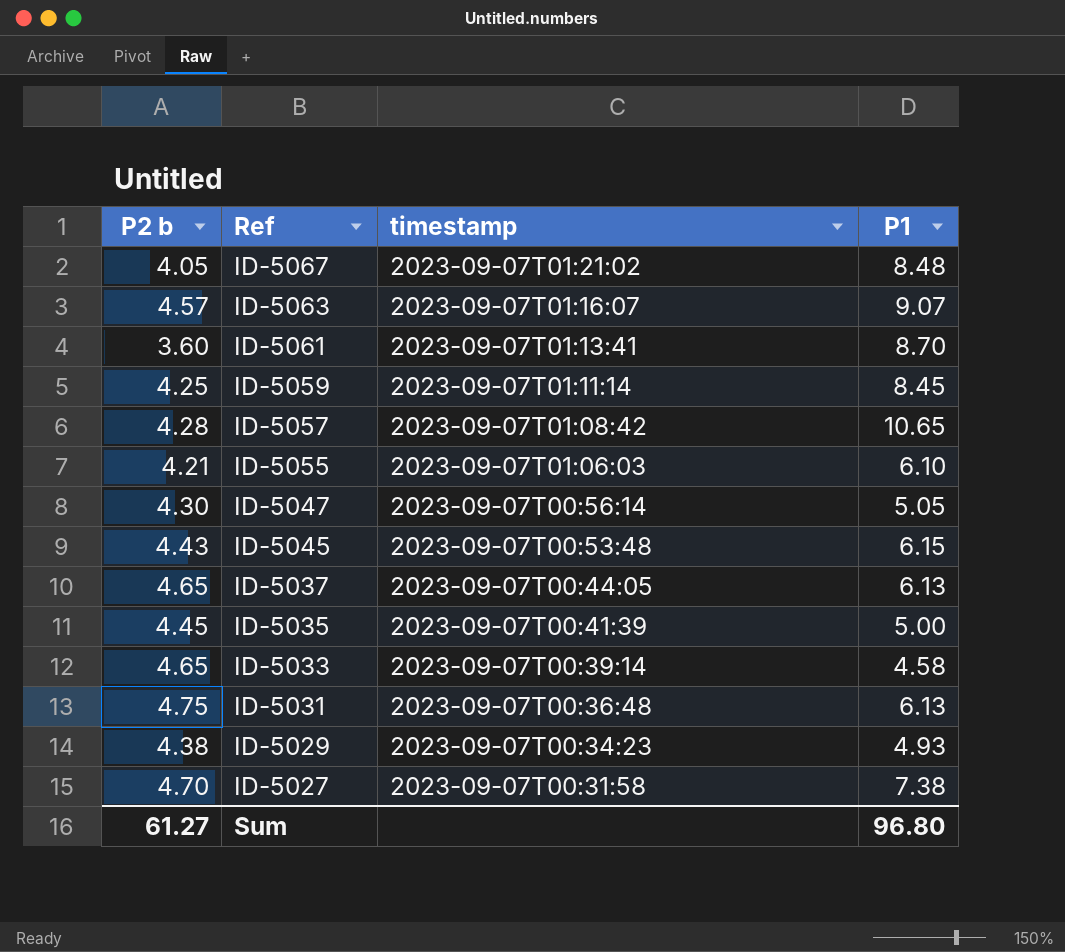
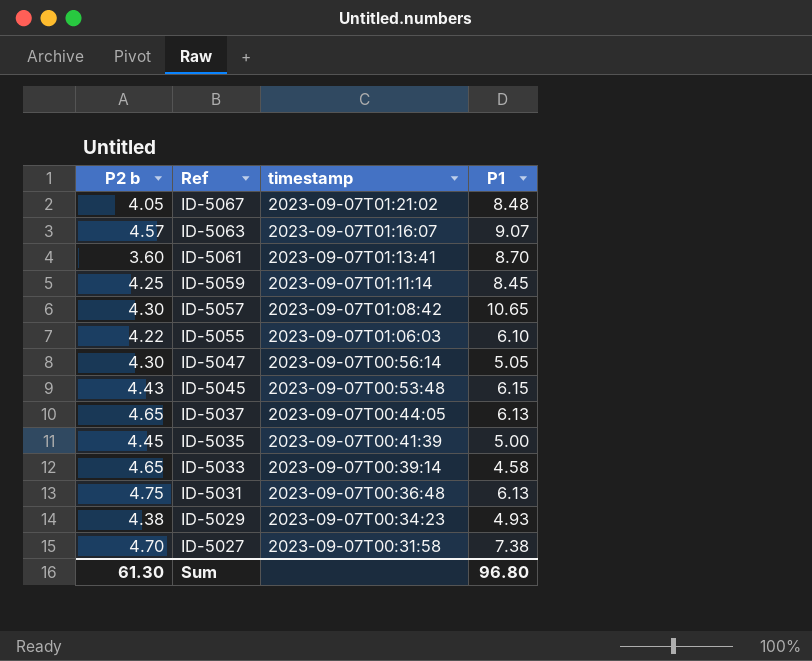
ID-5057 | P2 b: 4.28 -> 4.30
ID-5055 | P2 b: 4.21 -> 4.22
Sum | P2 b: 61.27 -> 61.30

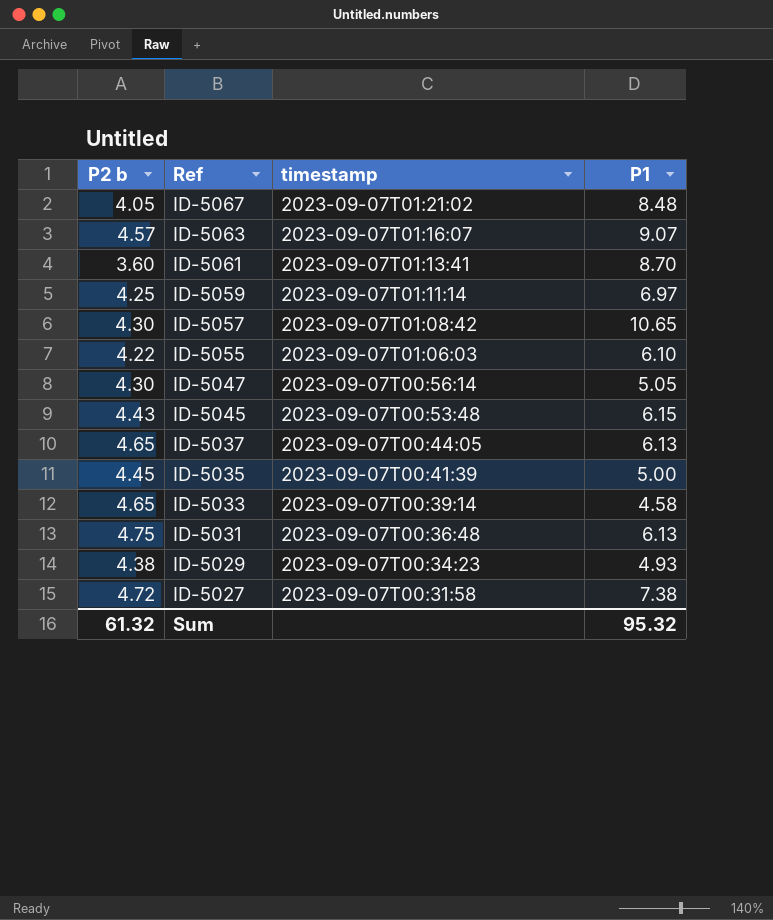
ID-5059 | P1: 8.45 -> 6.97
ID-5027 | P2 b: 4.70 -> 4.72
Sum | P2 b: 61.30 -> 61.32
Sum | P1: 96.80 -> 95.32

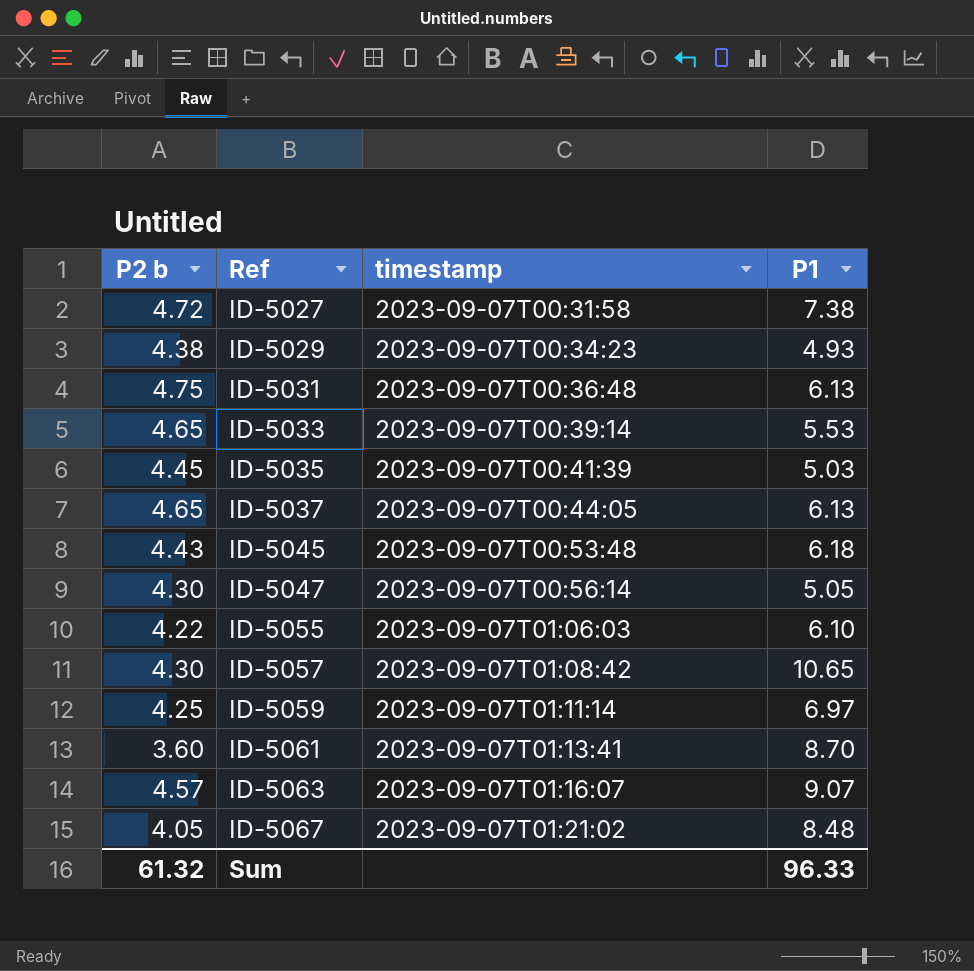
row order: Ref descending -> Ref ascending
ID-5033 | P1: 4.58 -> 5.53
ID-5035 | P1: 5.00 -> 5.03
ID-5045 | P1: 6.15 -> 6.18
Sum | P1: 95.32 -> 96.33

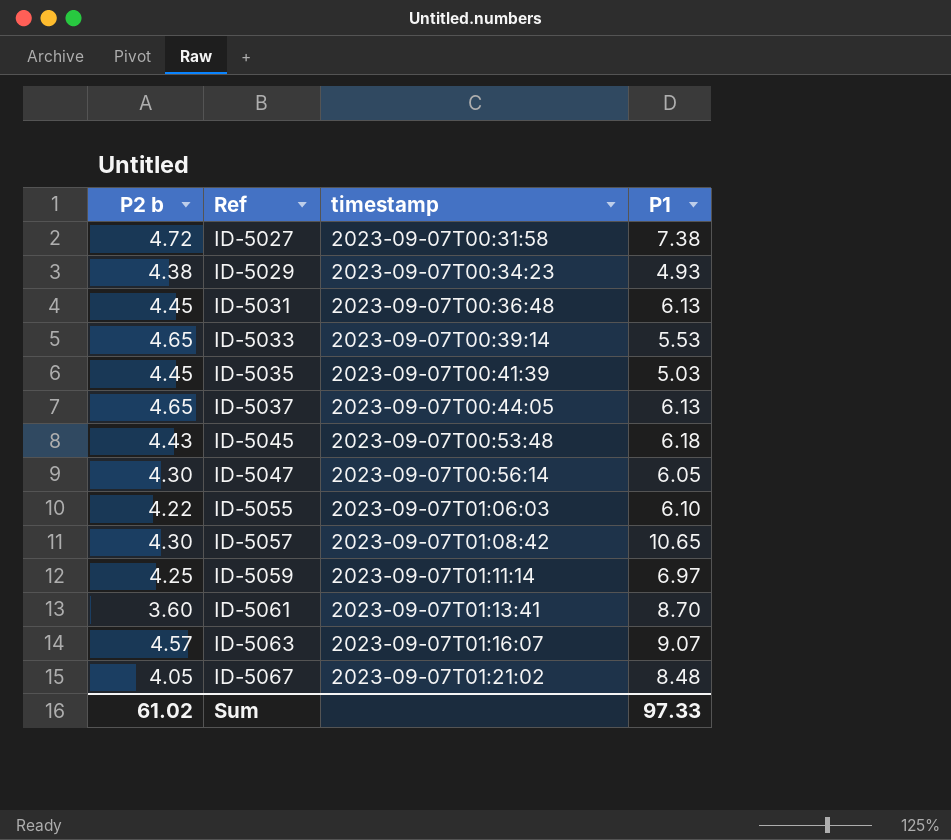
ID-5031 | P2 b: 4.75 -> 4.45
ID-5047 | P1: 5.05 -> 6.05
Sum | P2 b: 61.32 -> 61.02
Sum | P1: 96.33 -> 97.33

